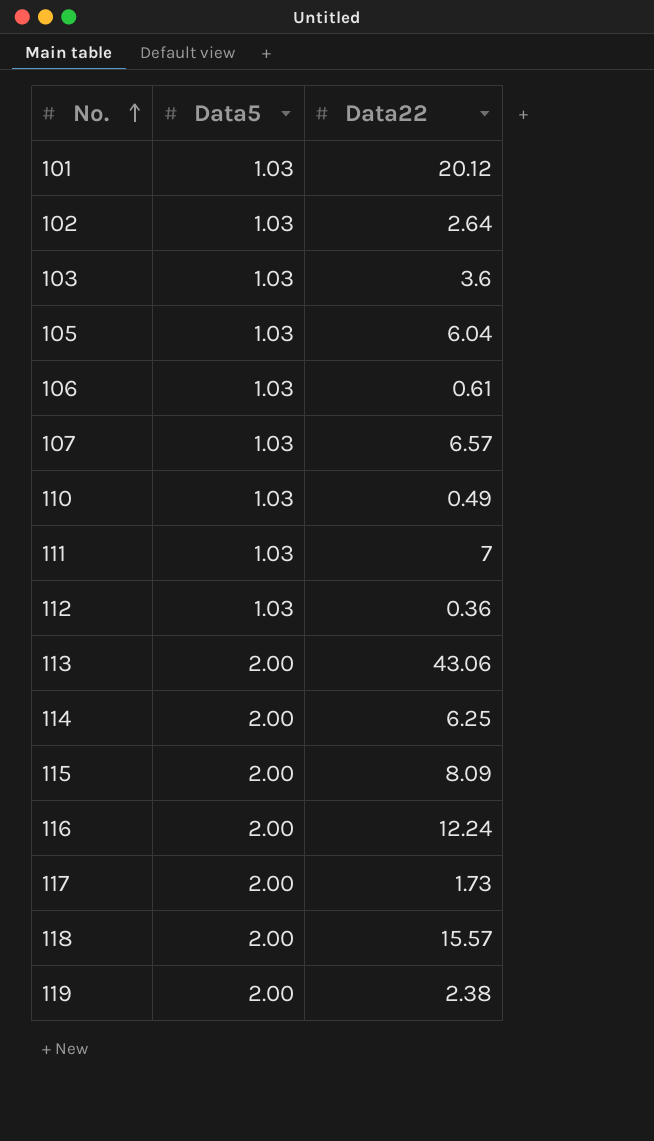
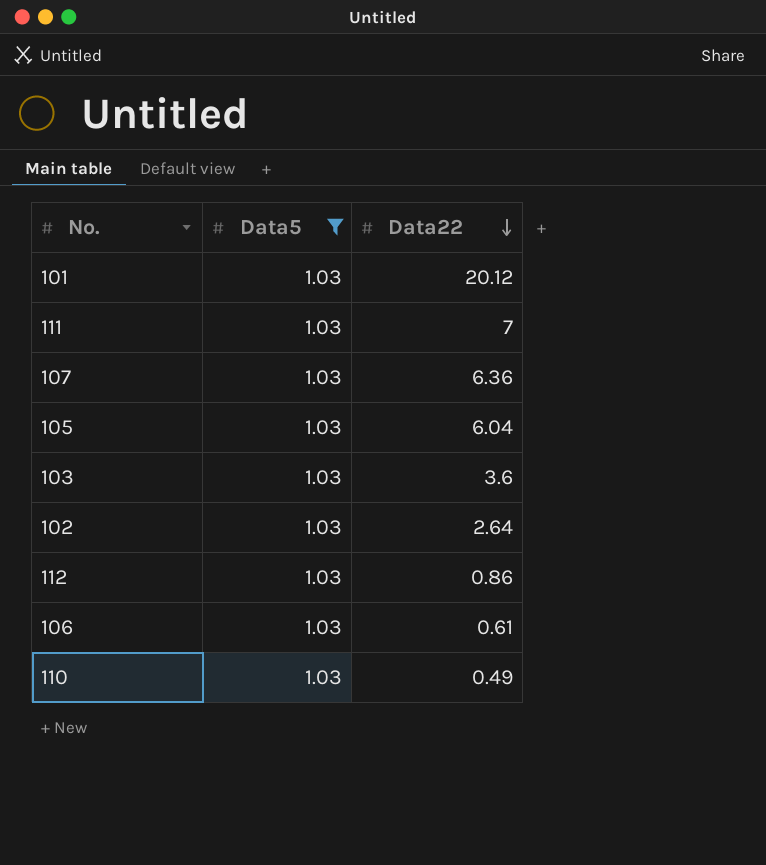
filter: none -> Data5 = 1.03
row order: No. ascending -> Data22 descending
107 | Data22: 6.57 -> 6.36
112 | Data22: 0.36 -> 0.86

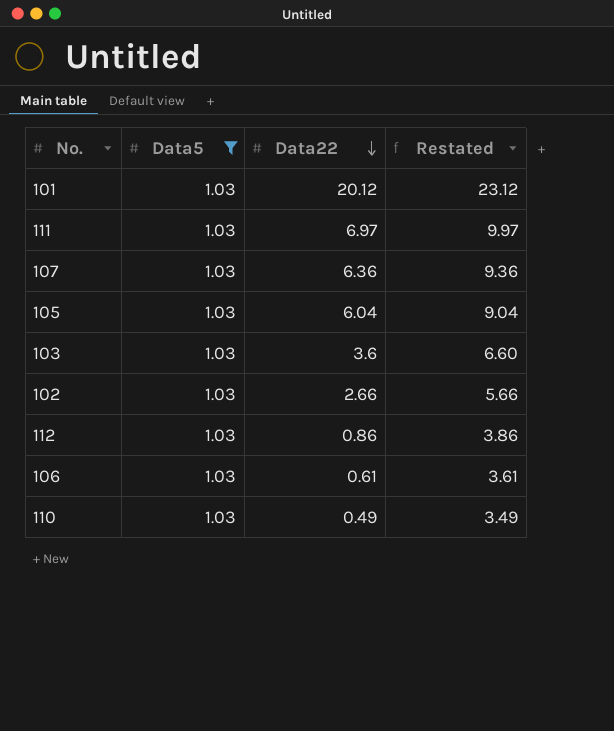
column Restated | formula: none -> [Data22] + 3
111 | Data22: 7 -> 6.97
102 | Data22: 2.64 -> 2.66

